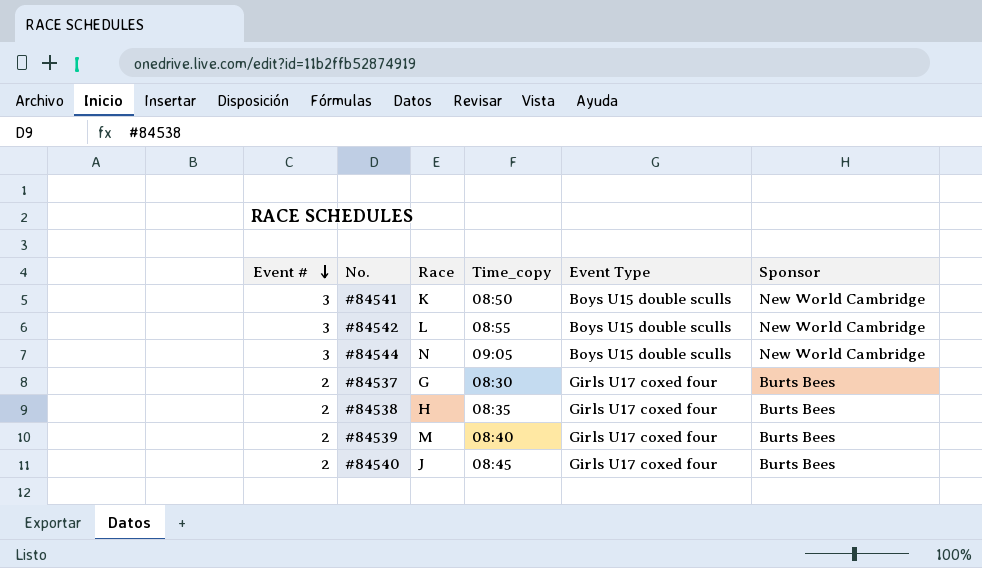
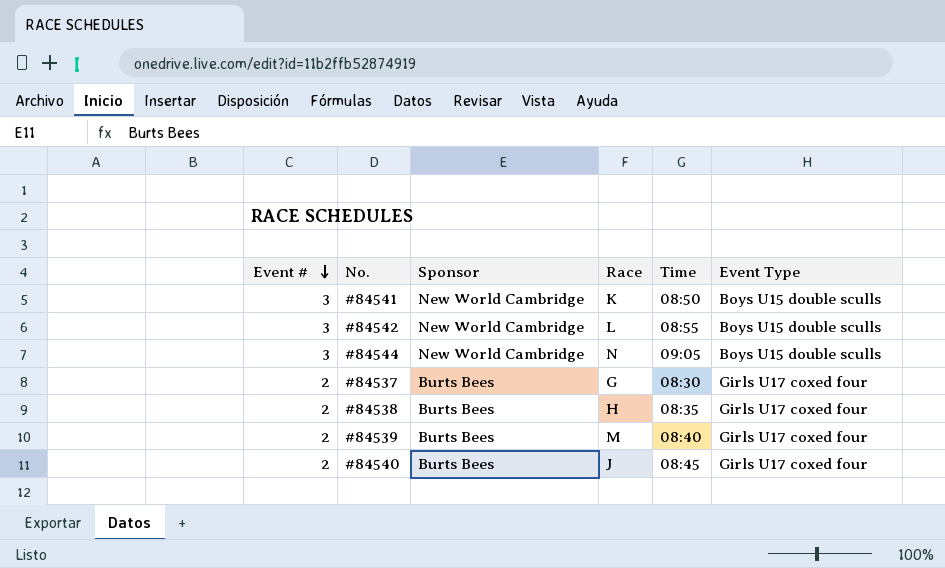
column Sponsor | position: 6 -> 3
column name: Time_copy -> Time

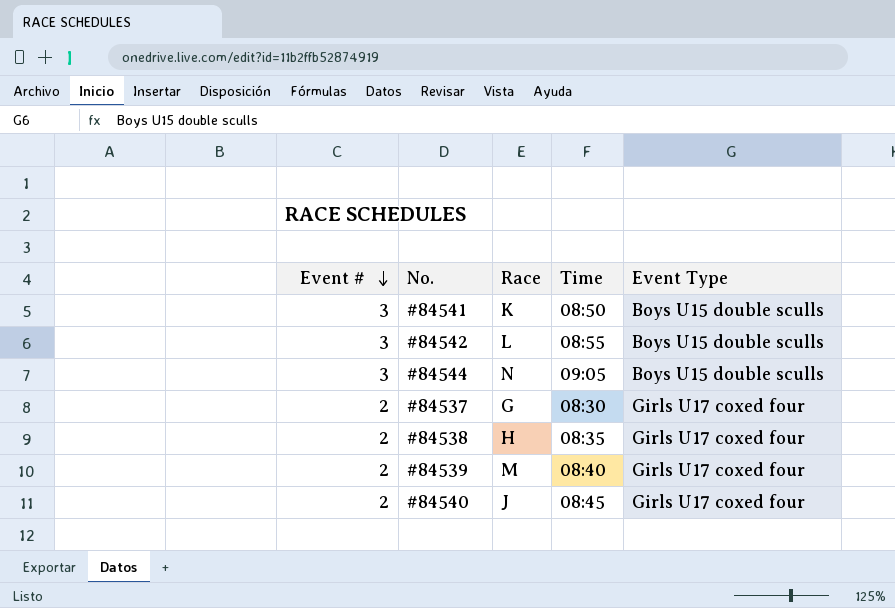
column Sponsor | position: 3 -> none

